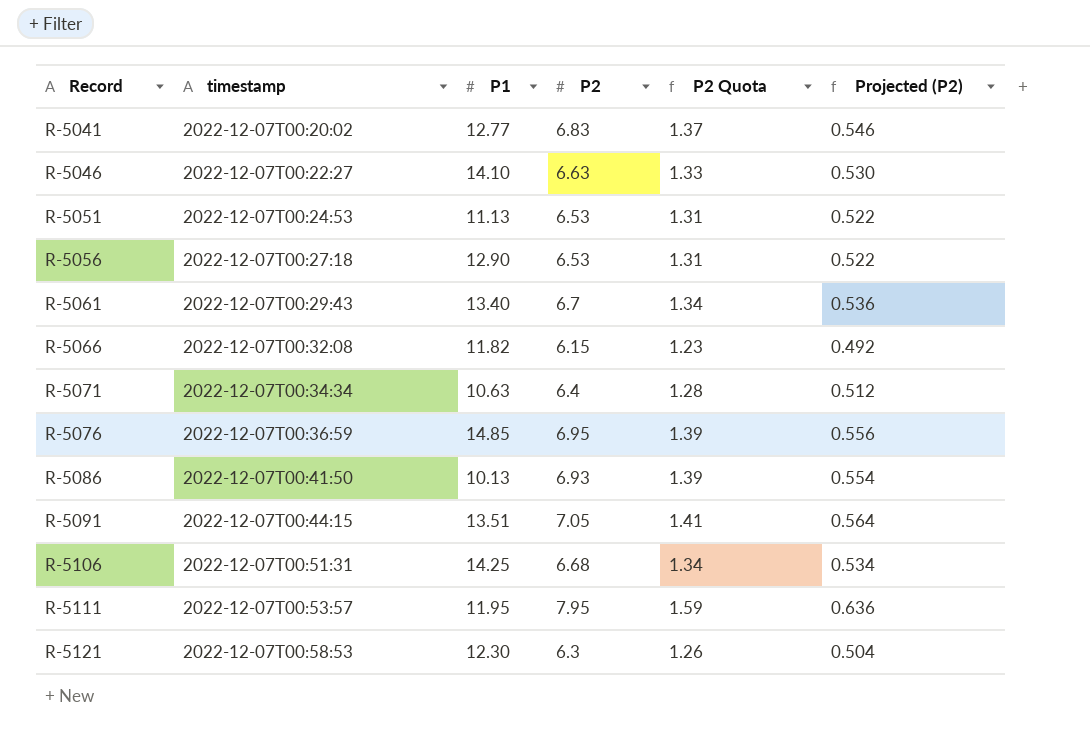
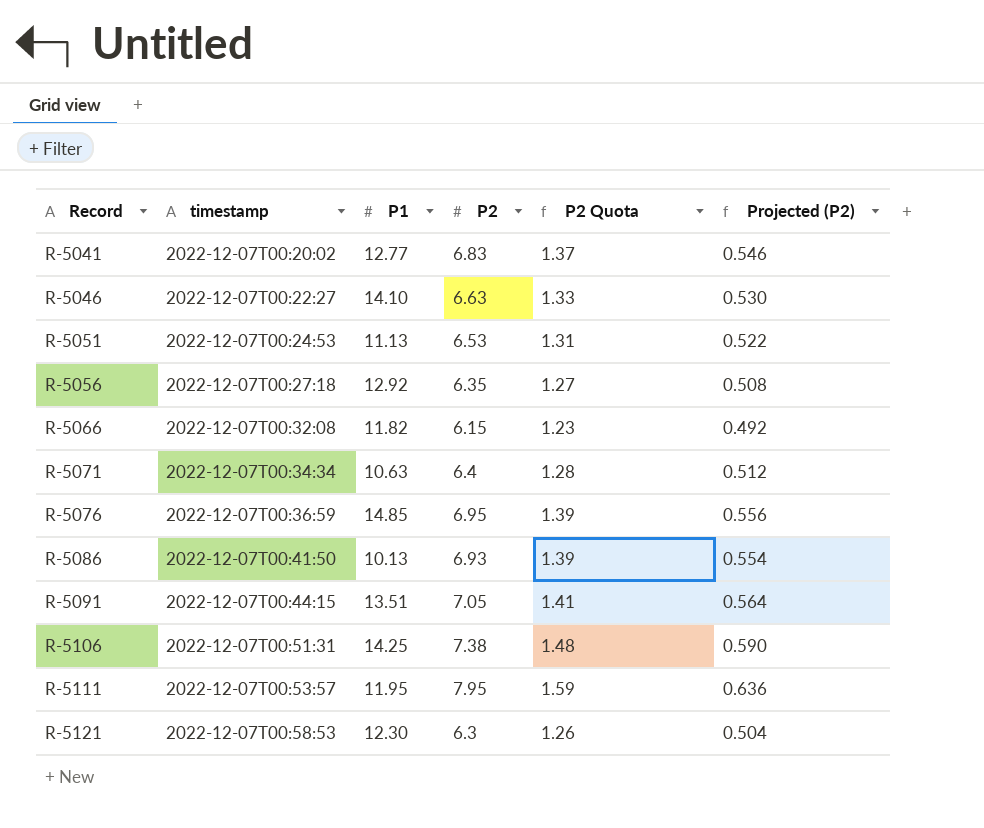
row R-5061: 2022-12-07T00:29:43 | 13.40 | 6.7 | 1.34 | 0.536 -> none
R-5056 | P1: 12.90 -> 12.92
R-5056 | P2: 6.53 -> 6.35
R-5056 | P2 Quota: 1.31 -> 1.27
R-5056 | Projected (P2): 0.522 -> 0.508
R-5106 | P2: 6.68 -> 7.38
R-5106 | P2 Quota: 1.34 -> 1.48
R-5106 | Projected (P2): 0.534 -> 0.590

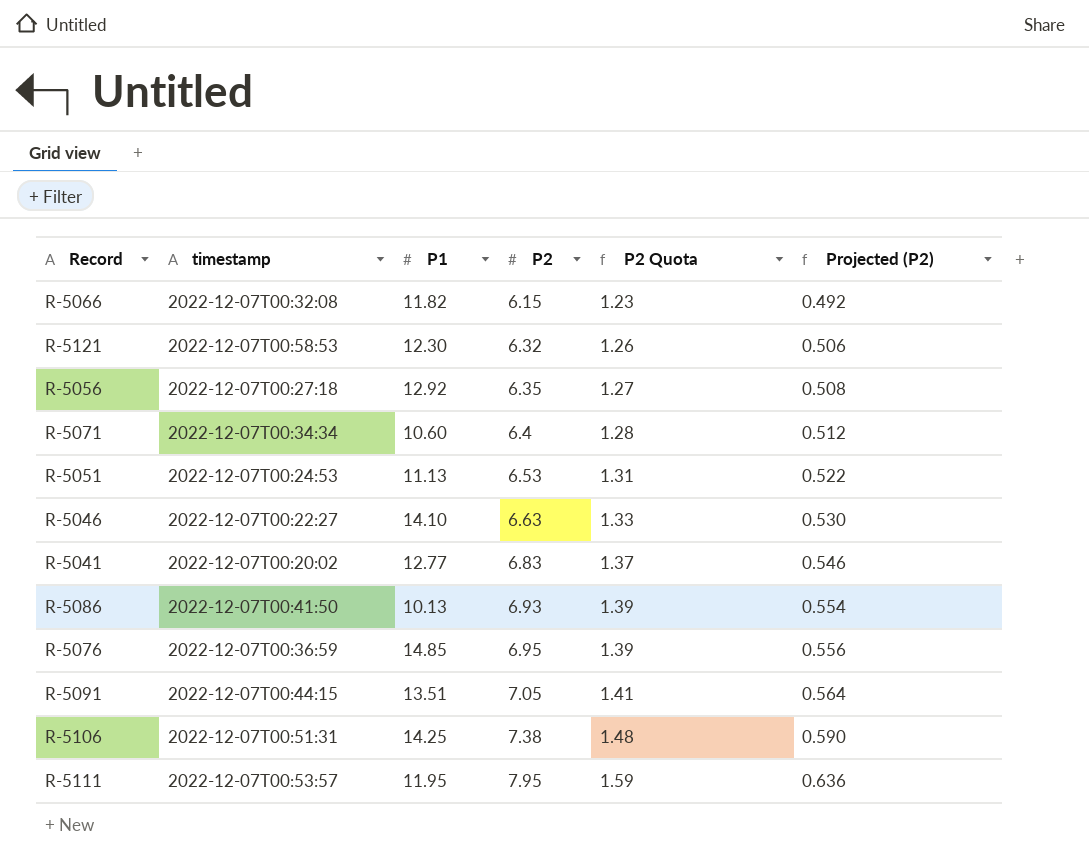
row order: Record ascending -> P2 ascending
R-5121 | P2: 6.3 -> 6.32
R-5121 | Projected (P2): 0.504 -> 0.506
R-5071 | P1: 10.63 -> 10.60

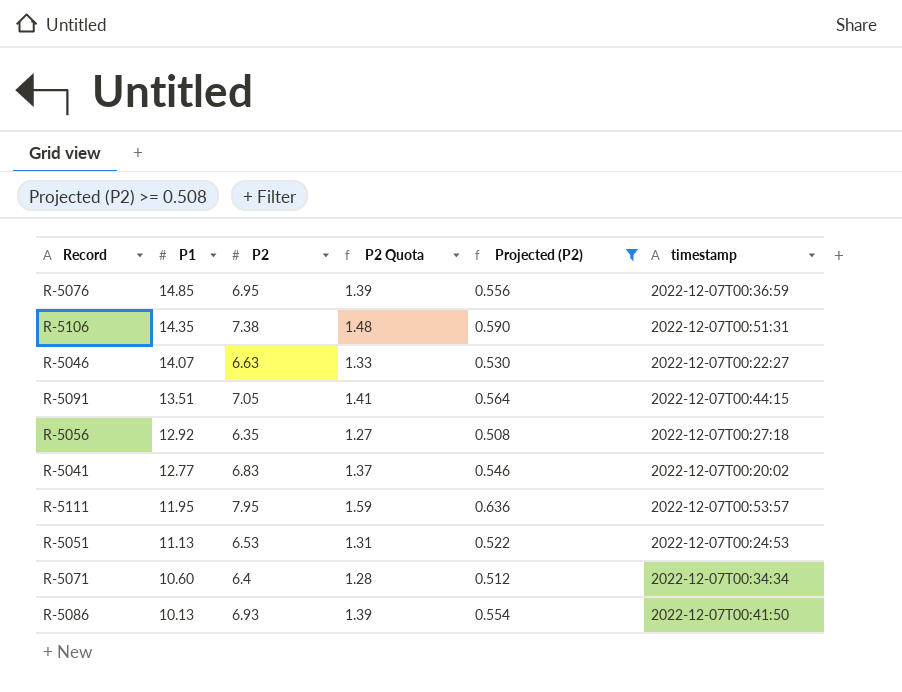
filter: none -> Projected (P2) >= 0.508
row order: P2 ascending -> P1 descending
column timestamp | position: 2 -> 6
R-5106 | P1: 14.25 -> 14.35
R-5046 | P1: 14.10 -> 14.07

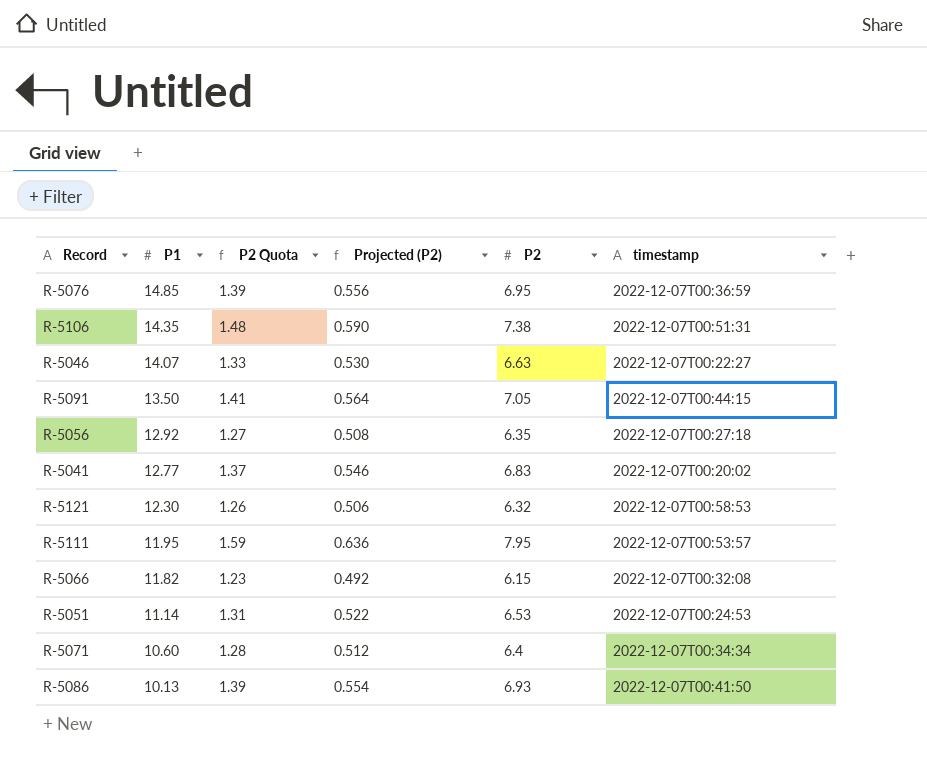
filter: Projected (P2) >= 0.508 -> none
column P2 | position: 3 -> 5
R-5091 | P1: 13.51 -> 13.50
R-5051 | P1: 11.13 -> 11.14

